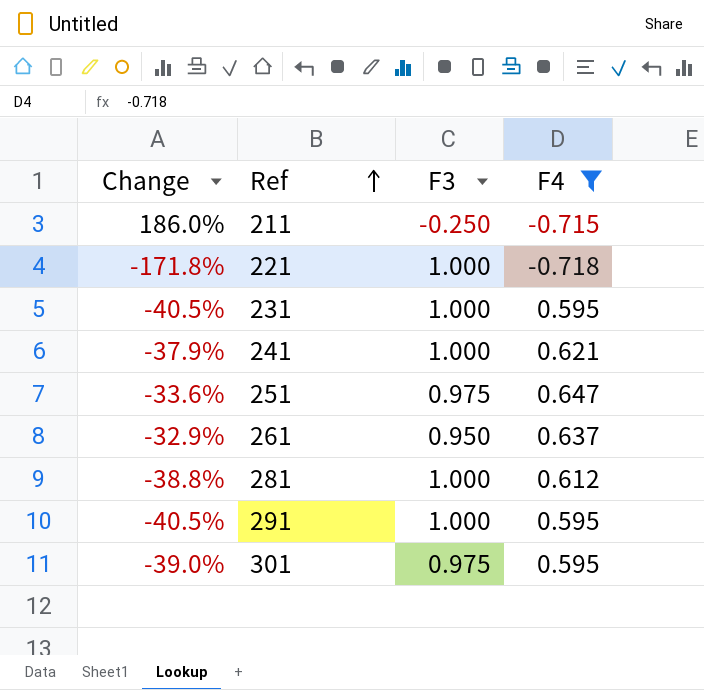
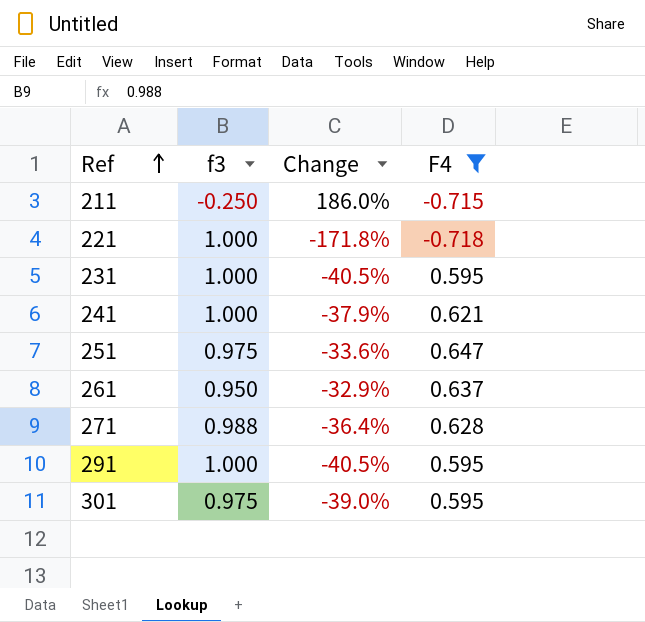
column name: F3 -> f3
column Change | position: 1 -> 3
row 281: -38.8% | 1.000 | 0.612 -> none
row 271: none -> 0.988 | -36.4% | 0.628

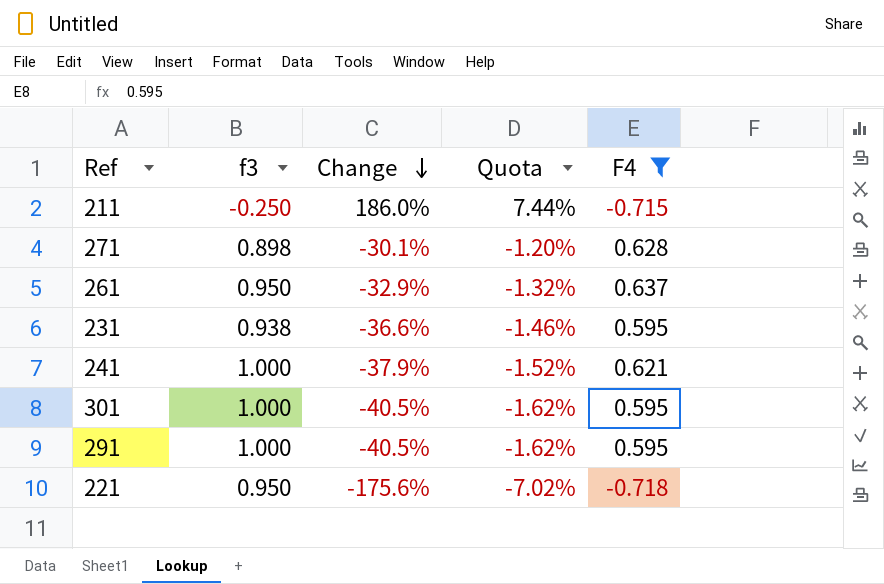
row order: Ref ascending -> Change descending
column Quota | formula: none -> [Change] * 0.04
row 251: 0.975 | -33.6% | 0.647 -> none
271 | f3: 0.988 -> 0.898
271 | Change: -36.4% -> -30.1%
231 | f3: 1.000 -> 0.938
231 | Change: -40.5% -> -36.6%
301 | f3: 0.975 -> 1.000
301 | Change: -39.0% -> -40.5%
221 | f3: 1.000 -> 0.950
221 | Change: -171.8% -> -175.6%

